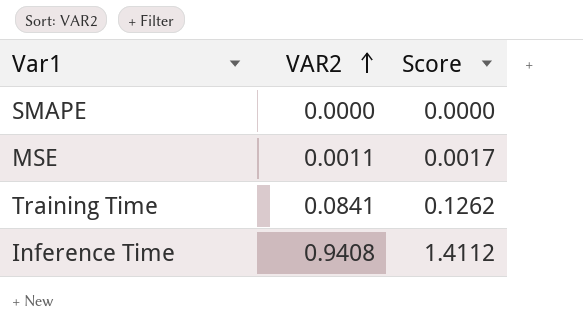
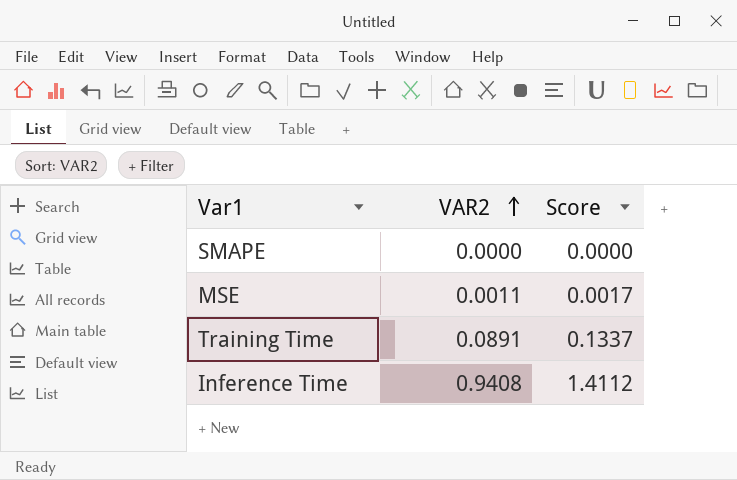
Training Time | VAR2: 0.0841 -> 0.0891
Training Time | Score: 0.1262 -> 0.1337

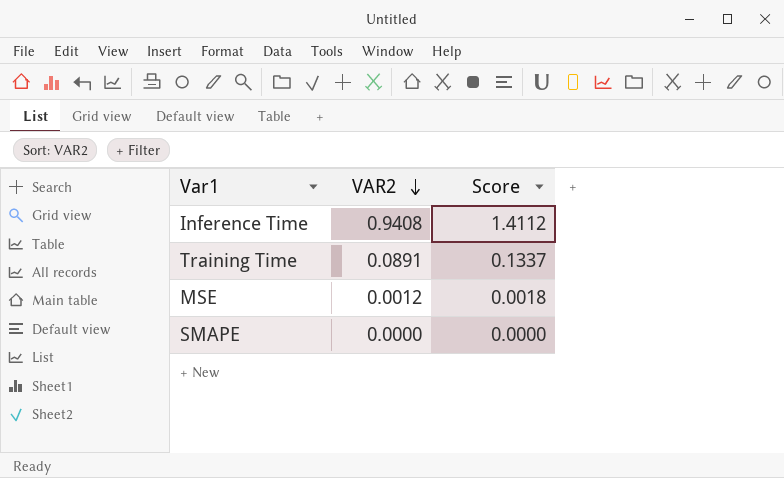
row order: VAR2 ascending -> VAR2 descending
MSE | VAR2: 0.0011 -> 0.0012
MSE | Score: 0.0017 -> 0.0018

